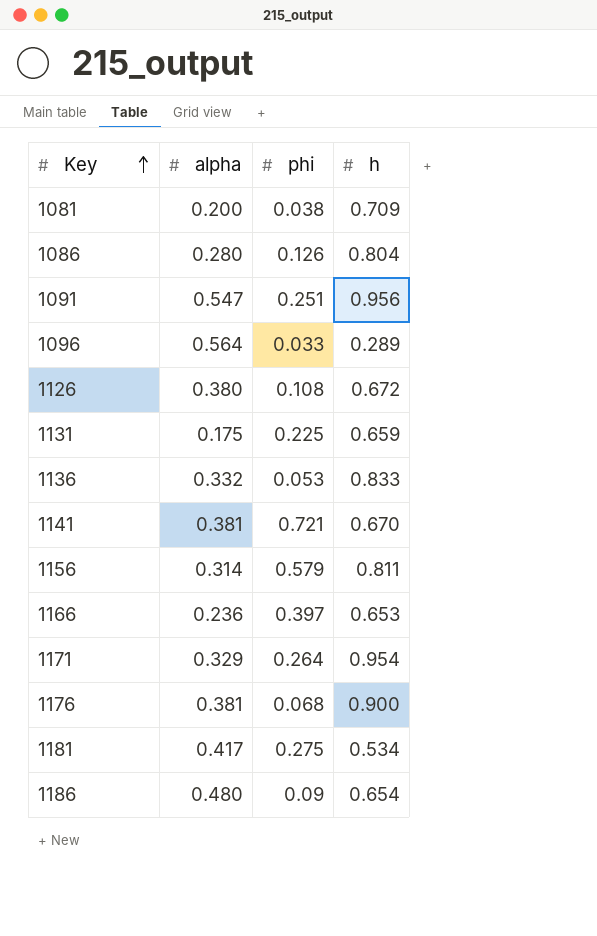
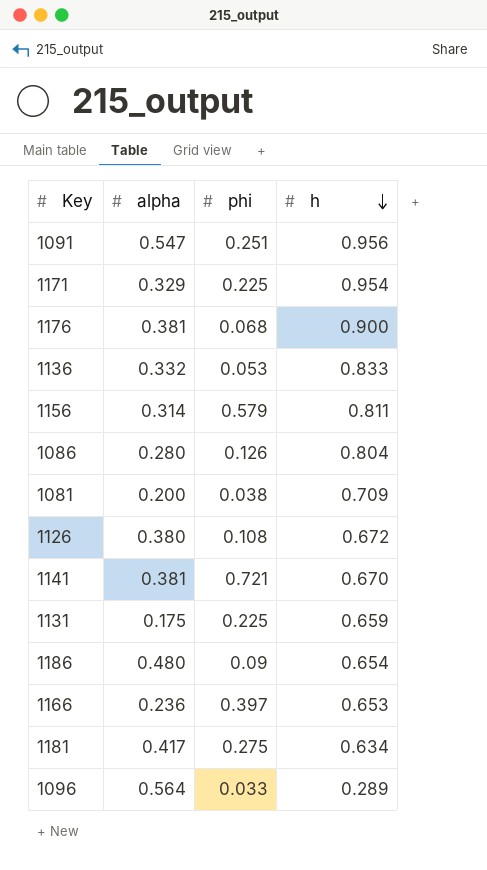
row order: Key ascending -> h descending
1171 | phi: 0.264 -> 0.225
1181 | h: 0.534 -> 0.634

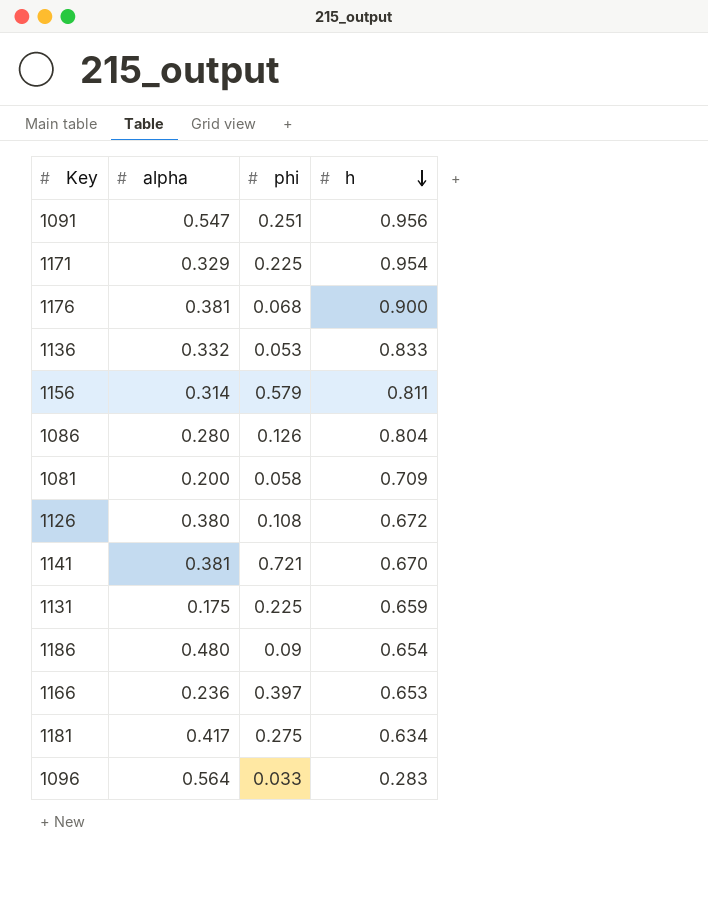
1081 | phi: 0.038 -> 0.058
1096 | h: 0.289 -> 0.283

